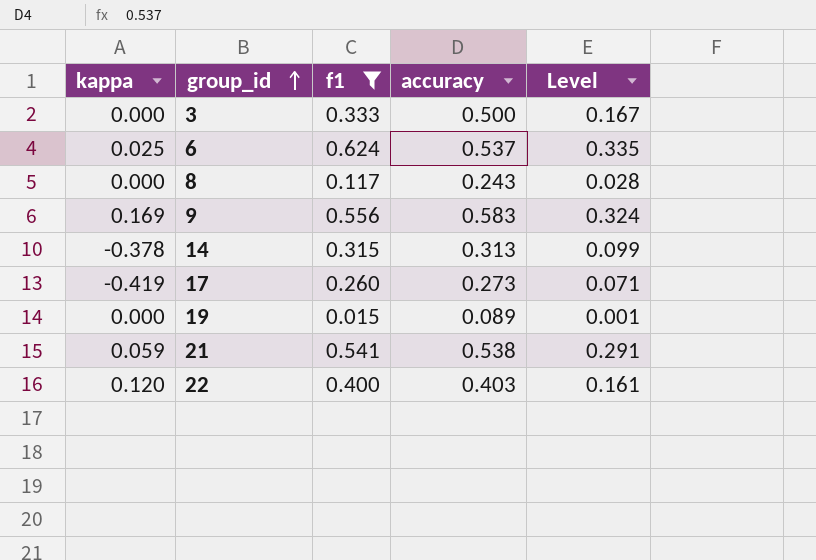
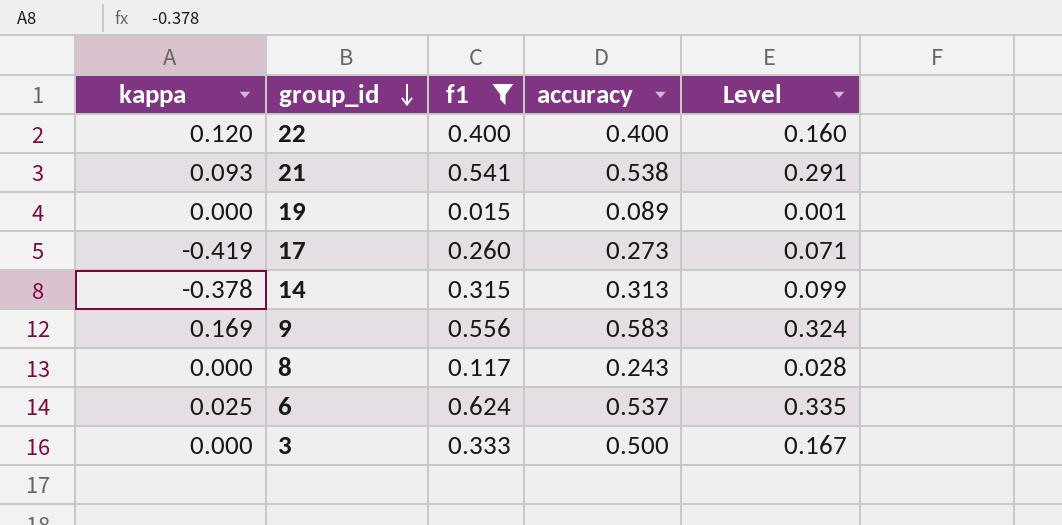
row order: group_id ascending -> group_id descending
22 | accuracy: 0.403 -> 0.400
22 | Level: 0.161 -> 0.160
21 | kappa: 0.059 -> 0.093

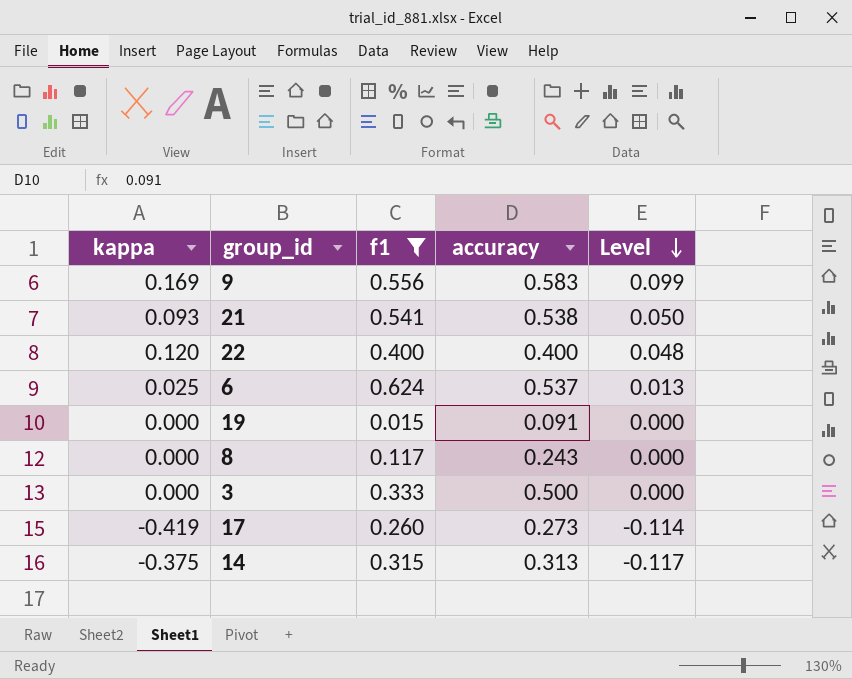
row order: group_id descending -> Level descending
column Level | formula: [f1] * [accuracy] -> [kappa] * [accuracy]
19 | accuracy: 0.089 -> 0.091
14 | kappa: -0.378 -> -0.375

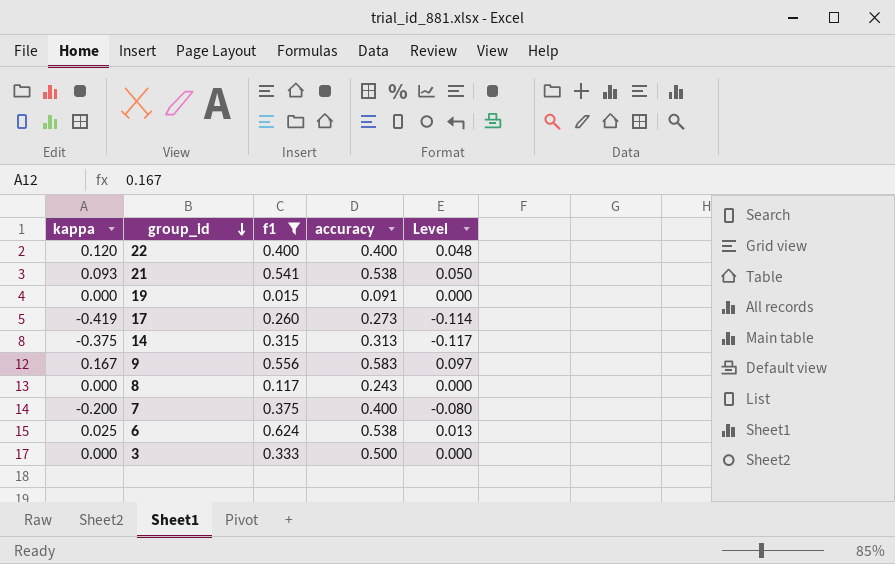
row order: Level descending -> group_id descending
9 | kappa: 0.169 -> 0.167
9 | Level: 0.099 -> 0.097
row 7: none -> -0.200 | 0.375 | 0.400 | -0.080
6 | accuracy: 0.537 -> 0.538

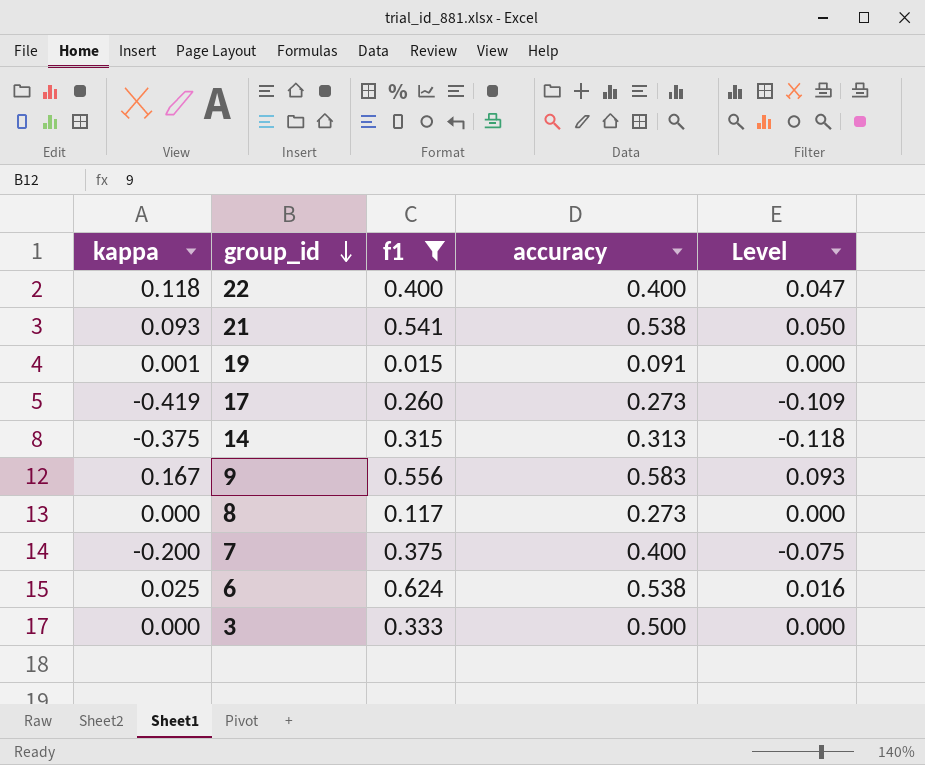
column Level | formula: [kappa] * [accuracy] -> [kappa] * [f1]
22 | kappa: 0.120 -> 0.118
19 | kappa: 0.000 -> 0.001
8 | accuracy: 0.243 -> 0.273

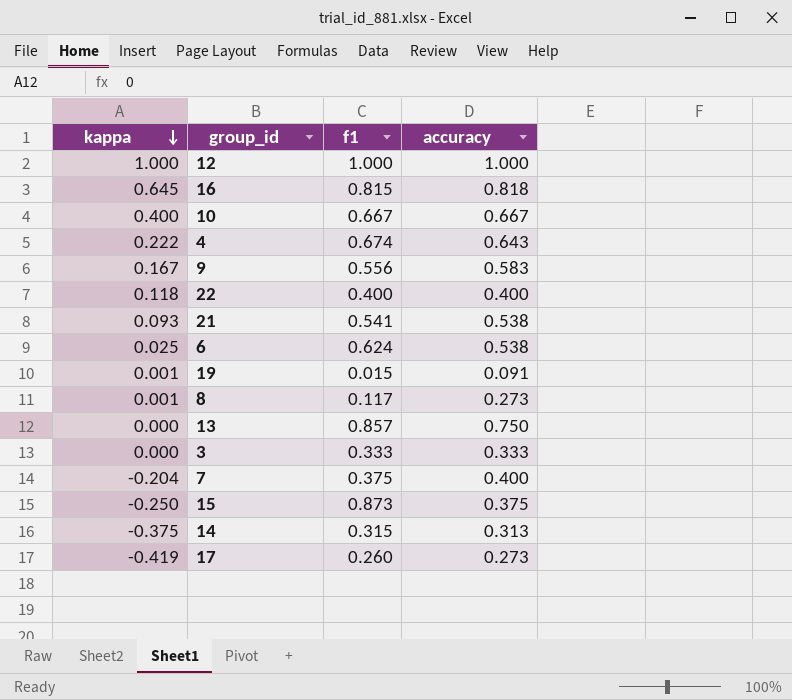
filter: f1 <= 0.624 -> none
row order: group_id descending -> kappa descending
column Level | formula: [kappa] * [f1] -> none
8 | kappa: 0.000 -> 0.001
3 | accuracy: 0.500 -> 0.333
7 | kappa: -0.200 -> -0.204

